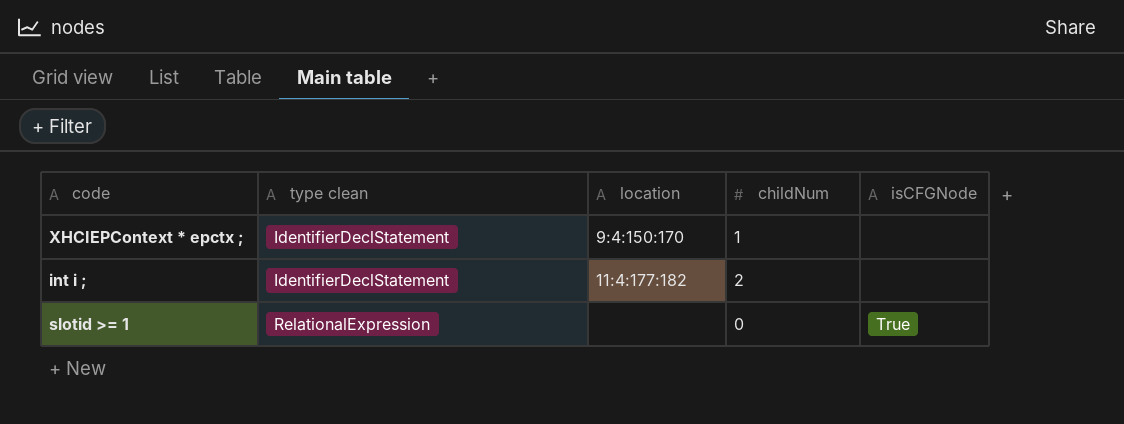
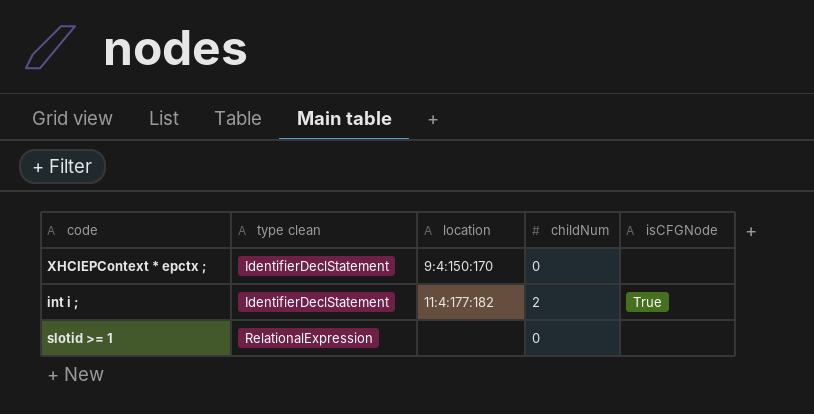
XHCIEPContext * epctx ; | childNum: 1 -> 0
int i ; | isCFGNode: none -> True
slotid >= 1 | isCFGNode: True -> none

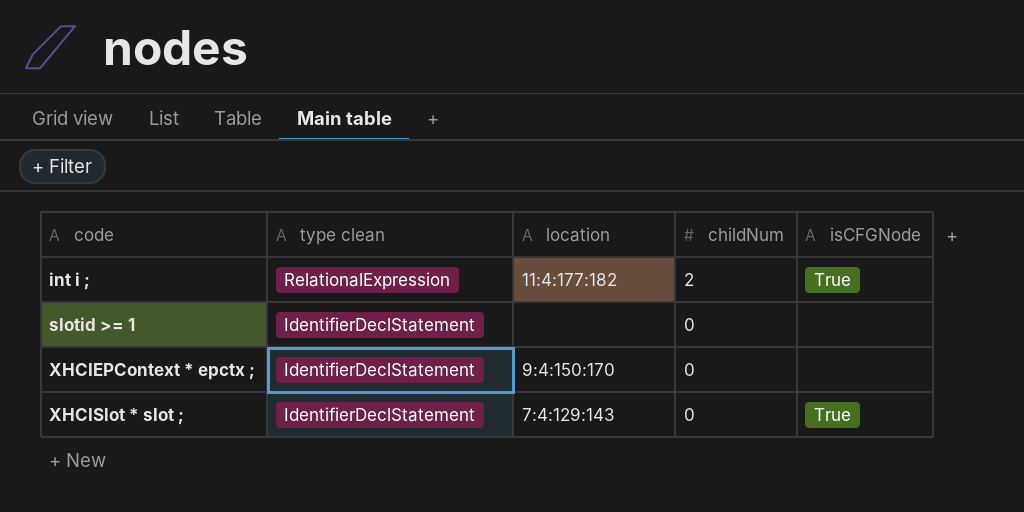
row order: type clean ascending -> code ascending
int i ; | type clean: IdentifierDeclStatement -> RelationalExpression
slotid >= 1 | type clean: RelationalExpression -> IdentifierDeclStatement
row XHCISlot * slot ;: none -> IdentifierDeclStatement | 7:4:129:143 | 0 | True

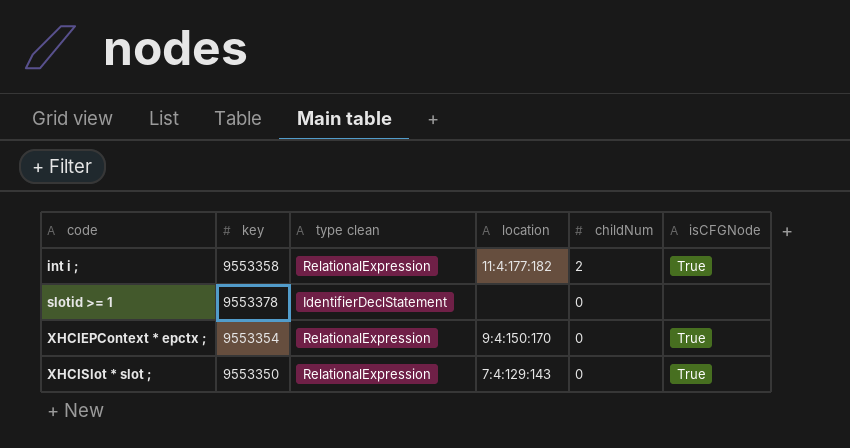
column key | position: none -> 2
XHCIEPContext * epctx ; | type clean: IdentifierDeclStatement -> RelationalExpression
XHCIEPContext * epctx ; | isCFGNode: none -> True
XHCISlot * slot ; | type clean: IdentifierDeclStatement -> RelationalExpression

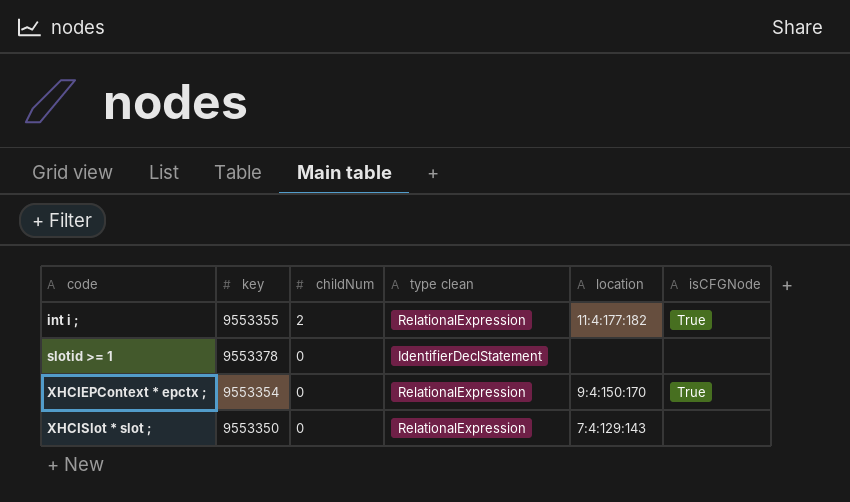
column childNum | position: 5 -> 3
int i ; | key: 9553358 -> 9553355
XHCISlot * slot ; | isCFGNode: True -> none

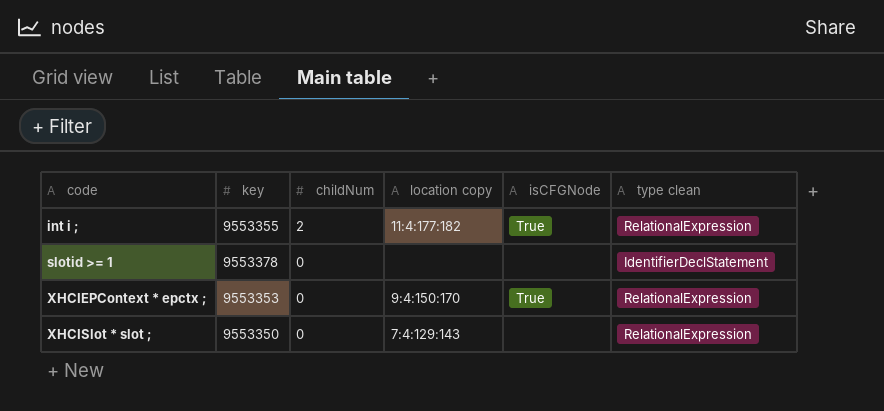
column name: location -> location copy
column type clean | position: 4 -> 6
XHCIEPContext * epctx ; | key: 9553354 -> 9553353

